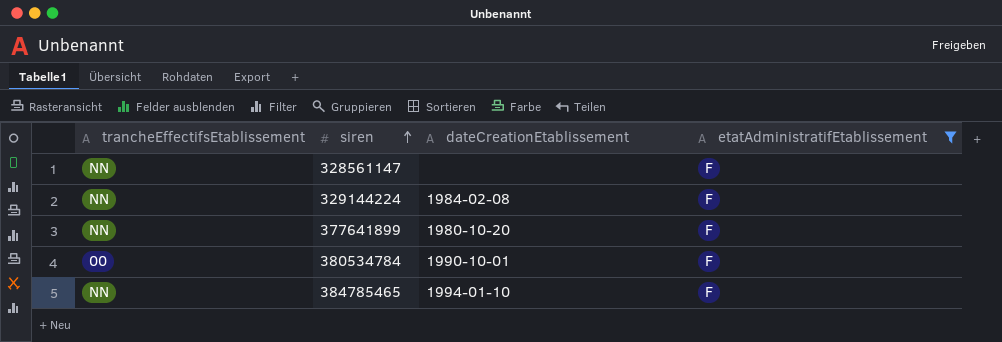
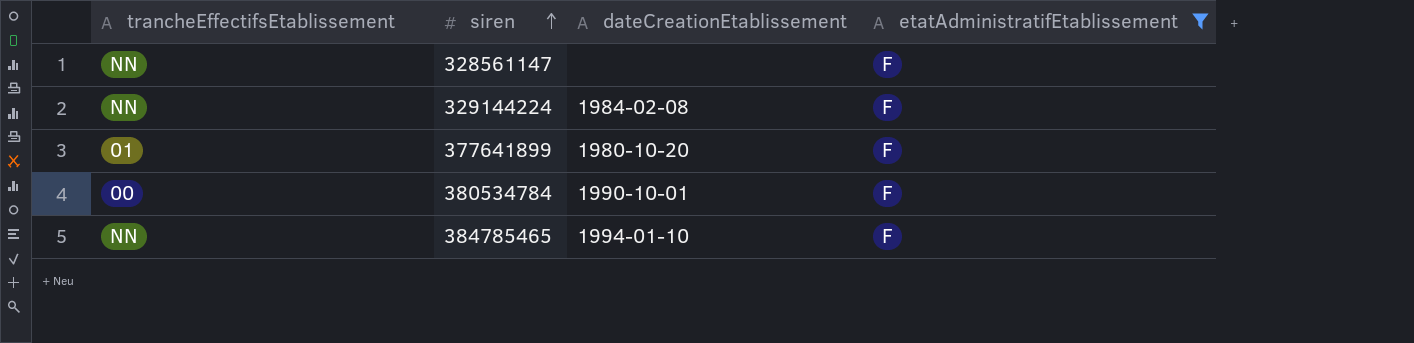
377641899 | trancheEffectifsEtablissement: NN -> 01

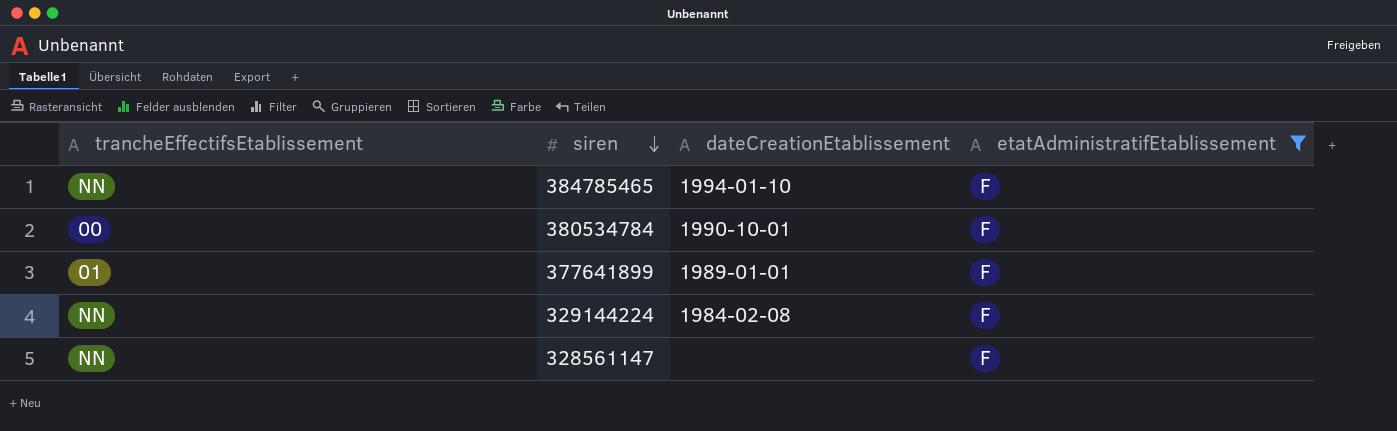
row order: siren ascending -> siren descending
377641899 | dateCreationEtablissement: 1980-10-20 -> 1989-01-01

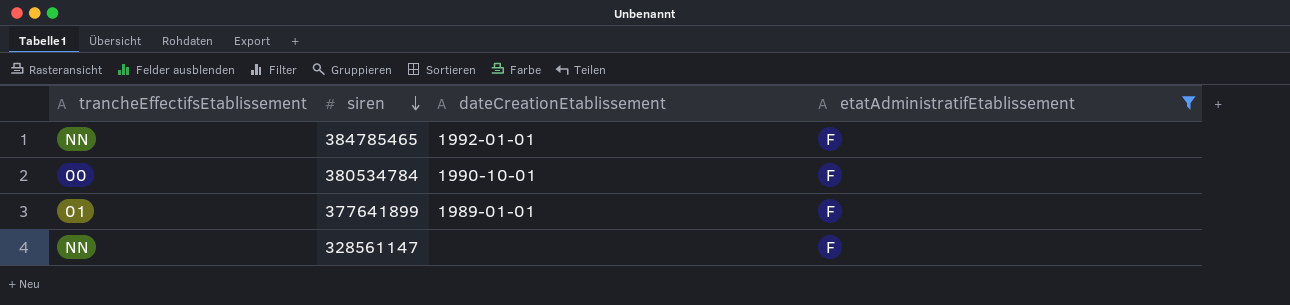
row 329144224: NN | 1984-02-08 | F -> none
384785465 | dateCreationEtablissement: 1994-01-10 -> 1992-01-01

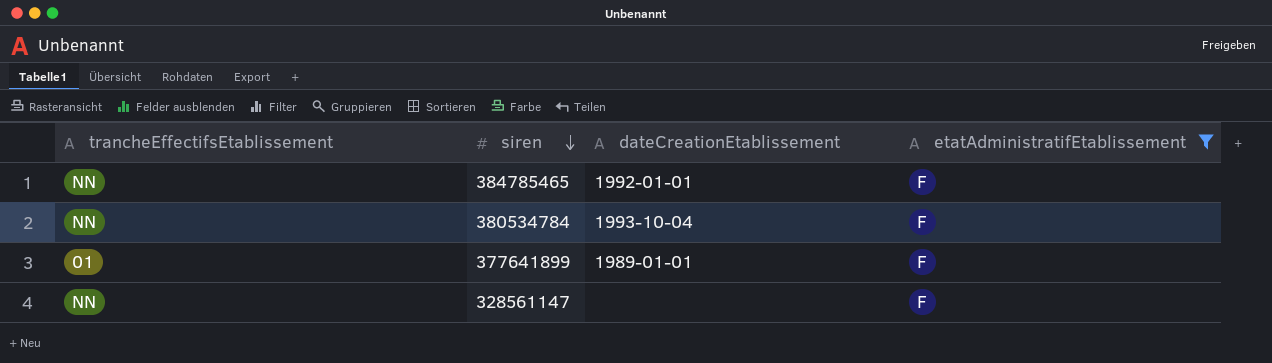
380534784 | trancheEffectifsEtablissement: 00 -> NN
380534784 | dateCreationEtablissement: 1990-10-01 -> 1993-10-04

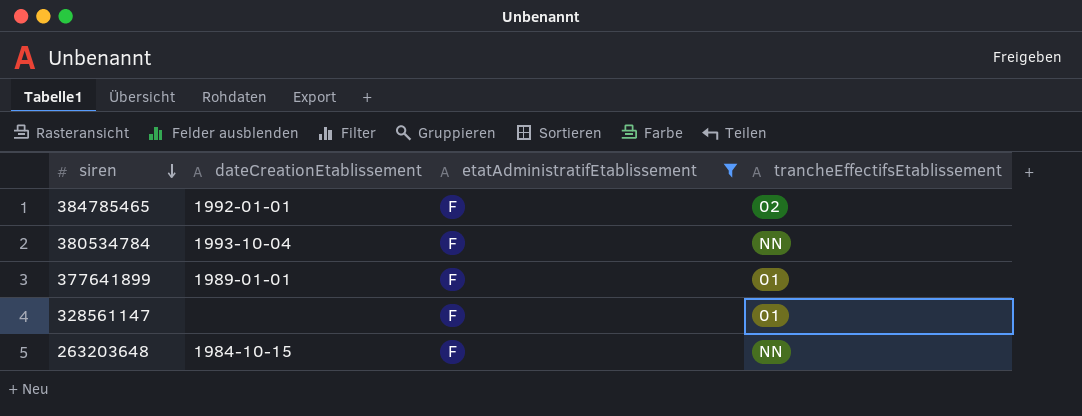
column trancheEffectifsEtablissement | position: 1 -> 4
384785465 | trancheEffectifsEtablissement: NN -> 02
328561147 | trancheEffectifsEtablissement: NN -> 01
row 263203648: none -> 1984-10-15 | F | NN

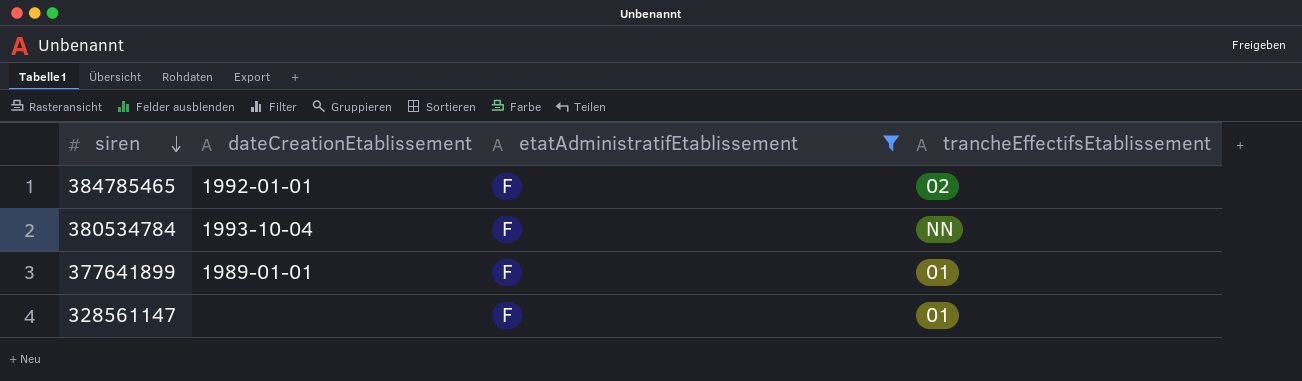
row 263203648: 1984-10-15 | F | NN -> none

